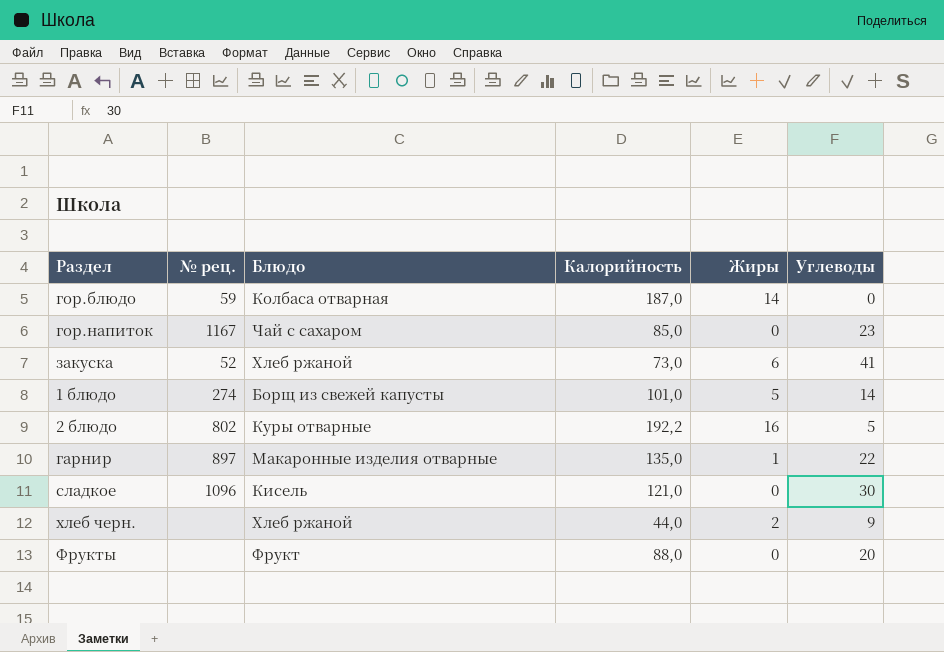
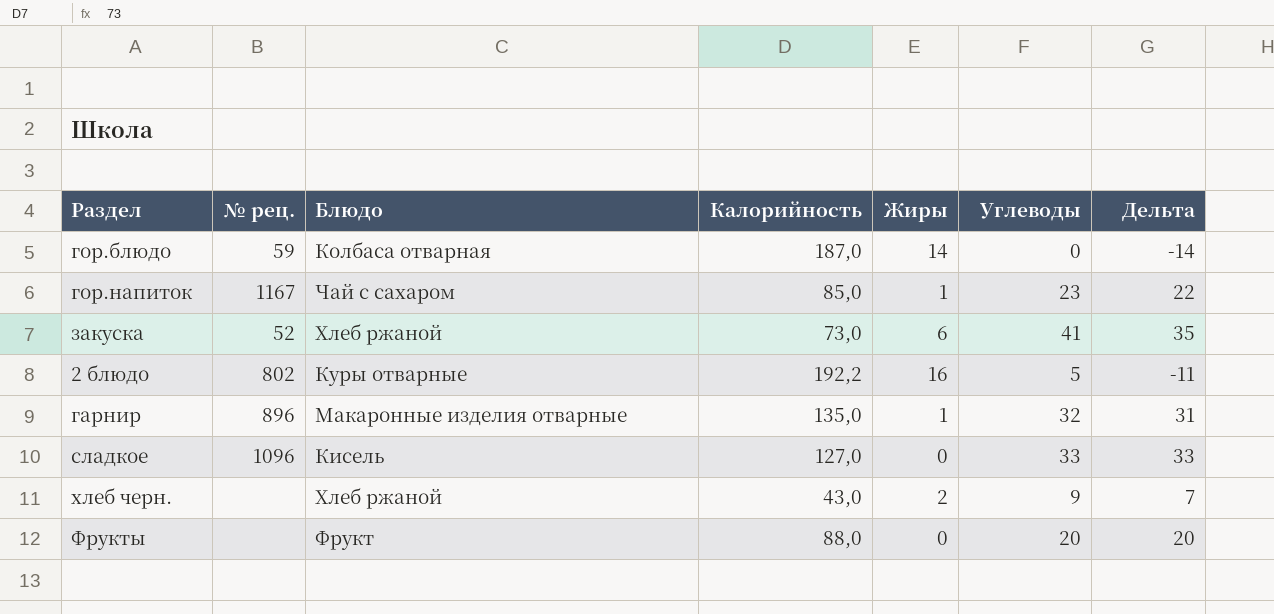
column Дельта | formula: none -> [Углеводы] - [Жиры]
row 1 блюдо: 274 | Борщ из свежей капусты | 101,0 | 5 | 14 -> none
гор.напиток | Жиры: 0 -> 1
гарнир | № рец.: 897 -> 896
гарнир | Углеводы: 22 -> 32
сладкое | Калорийность: 121,0 -> 127,0
сладкое | Углеводы: 30 -> 33
хлеб черн. | Калорийность: 44,0 -> 43,0

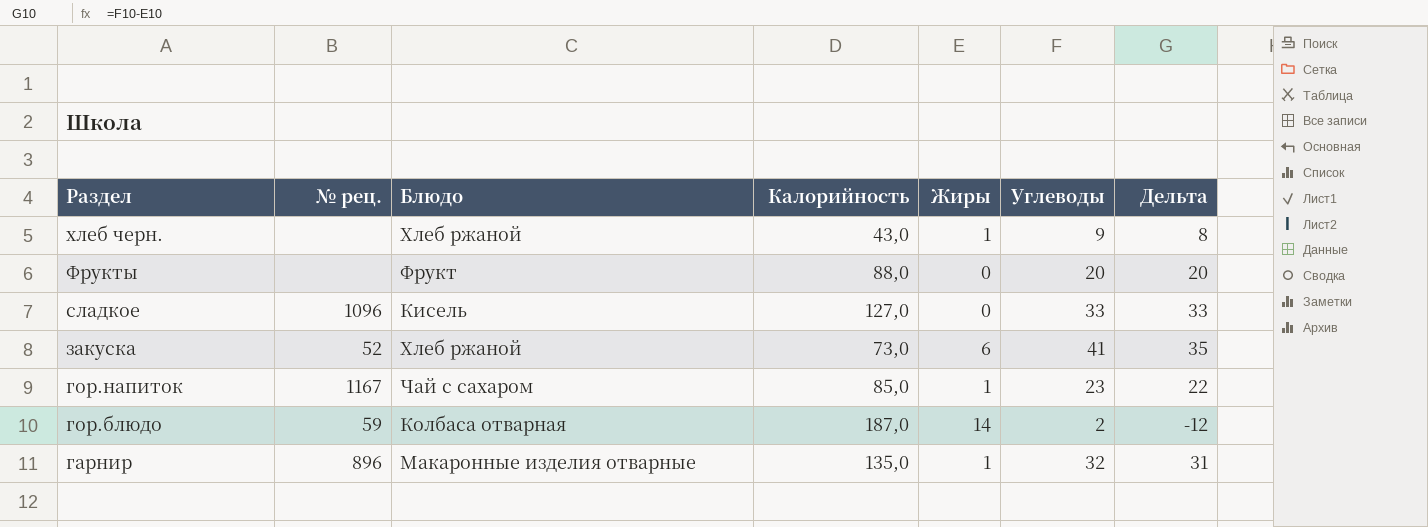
row order: none -> Раздел descending
row 2 блюдо: 802 | Куры отварные | 192,2 | 16 | 5 | -11 -> none
хлеб черн. | Жиры: 2 -> 1
хлеб черн. | Дельта: 7 -> 8
гор.блюдо | Углеводы: 0 -> 2
гор.блюдо | Дельта: -14 -> -12

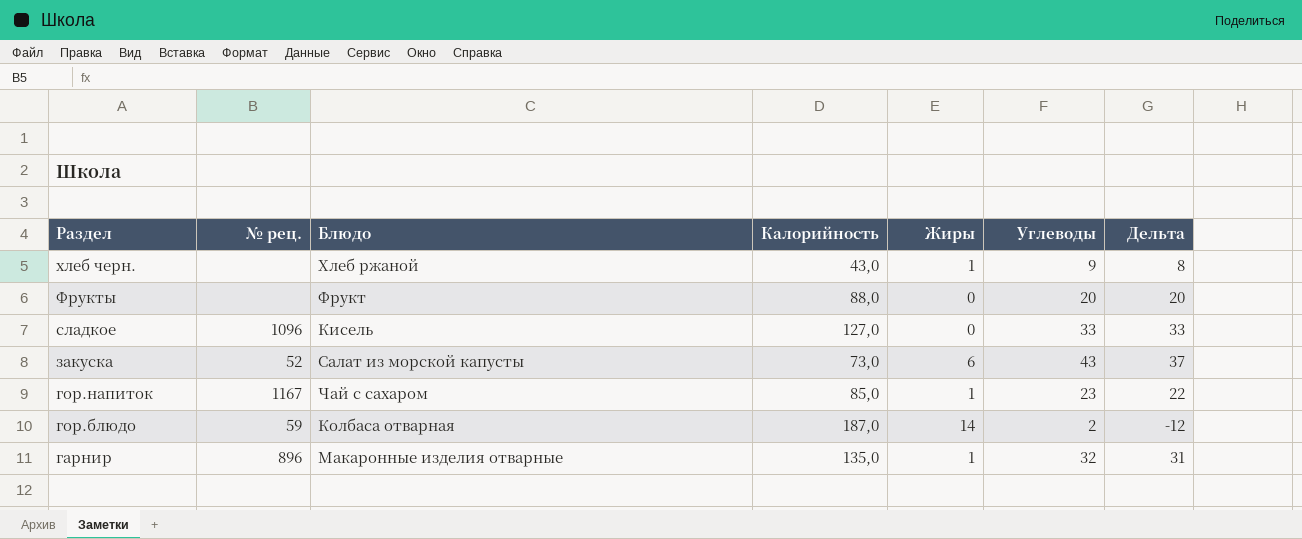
закуска | Блюдо: Хлеб ржаной -> Салат из морской капусты
закуска | Углеводы: 41 -> 43
закуска | Дельта: 35 -> 37

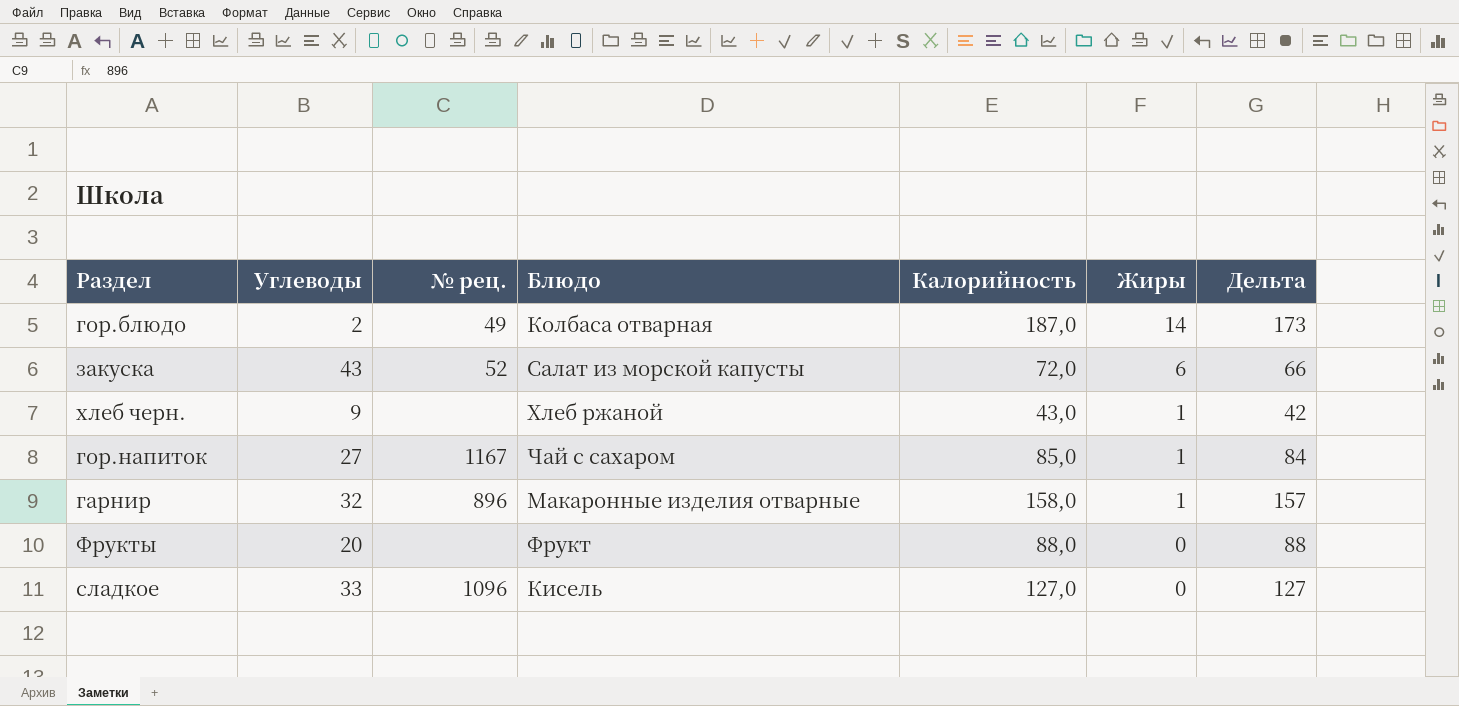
row order: Раздел descending -> Жиры descending
column Углеводы | position: 6 -> 2
column Дельта | formula: [Углеводы] - [Жиры] -> [Калорийность] - [Жиры]
гор.блюдо | № рец.: 59 -> 49
закуска | Калорийность: 73,0 -> 72,0
гор.напиток | Углеводы: 23 -> 27
гарнир | Калорийность: 135,0 -> 158,0

